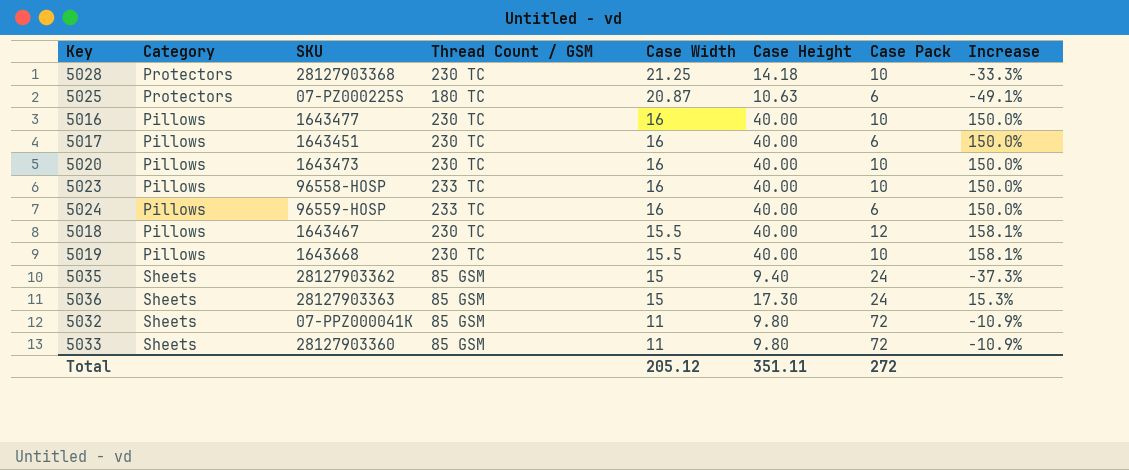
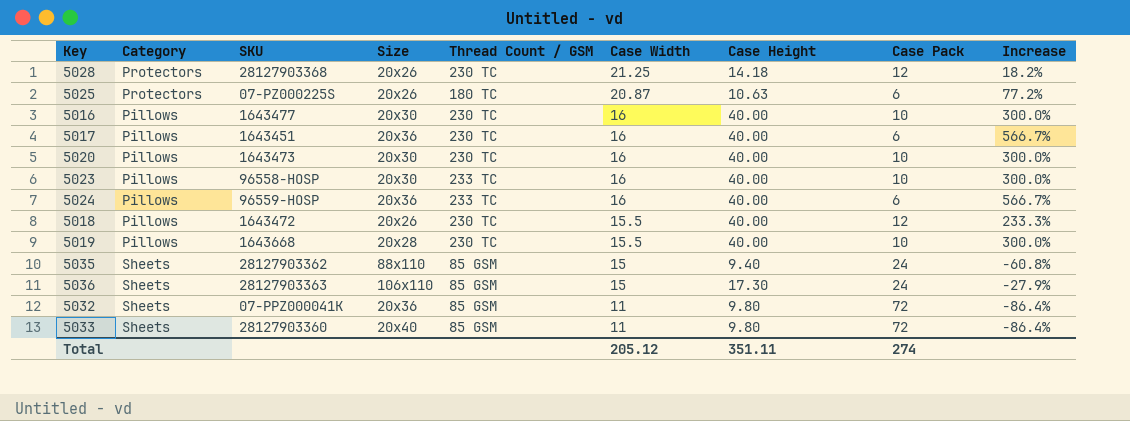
column Size | position: none -> 4
column Increase | formula: ([Case Height] - [Case Width]) / [Case Width] -> ([Case Height] - [Case Pack]) / [Case Pack]
5028 | Case Pack: 10 -> 12
5018 | SKU: 1643467 -> 1643472
Total | Case Pack: 272 -> 274

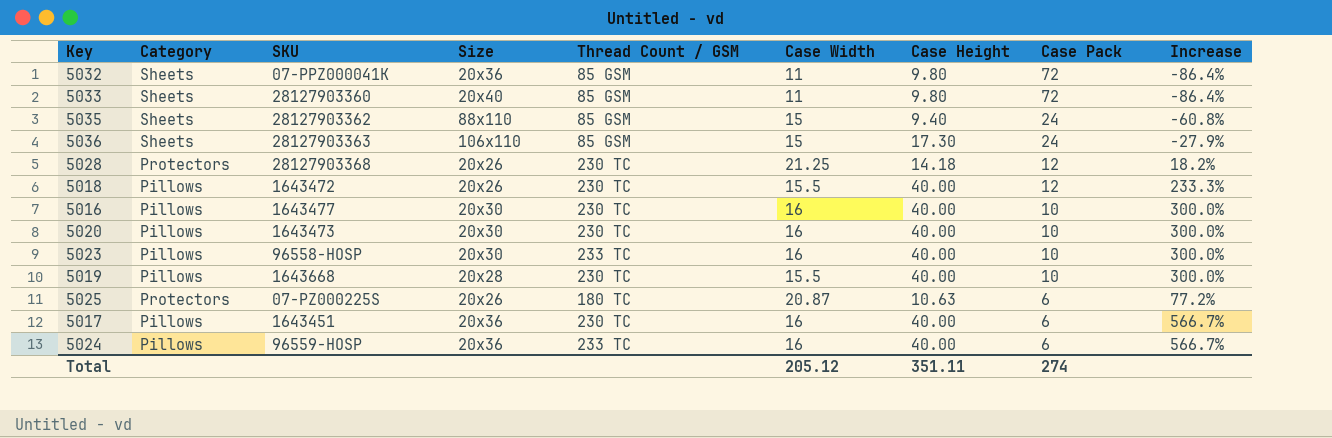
row order: Case Width descending -> Case Pack descending

